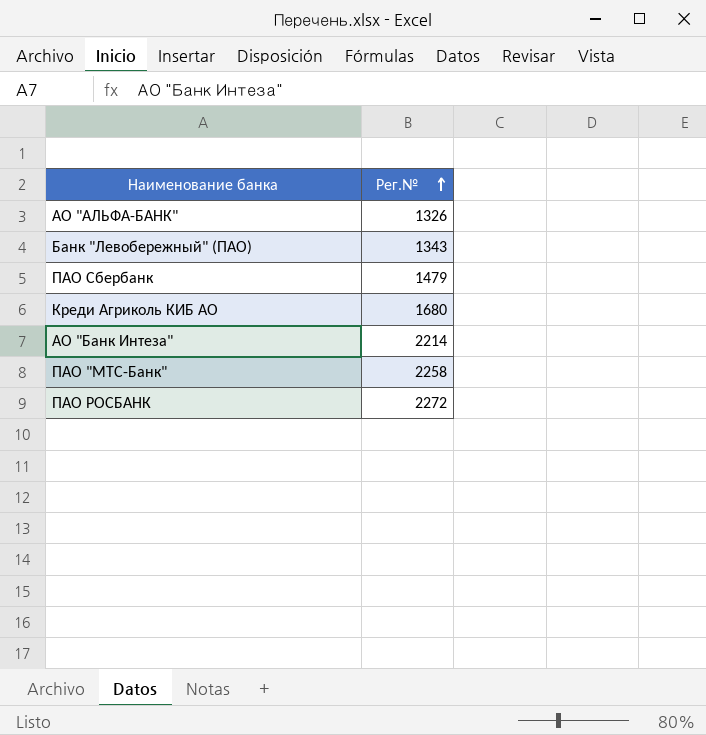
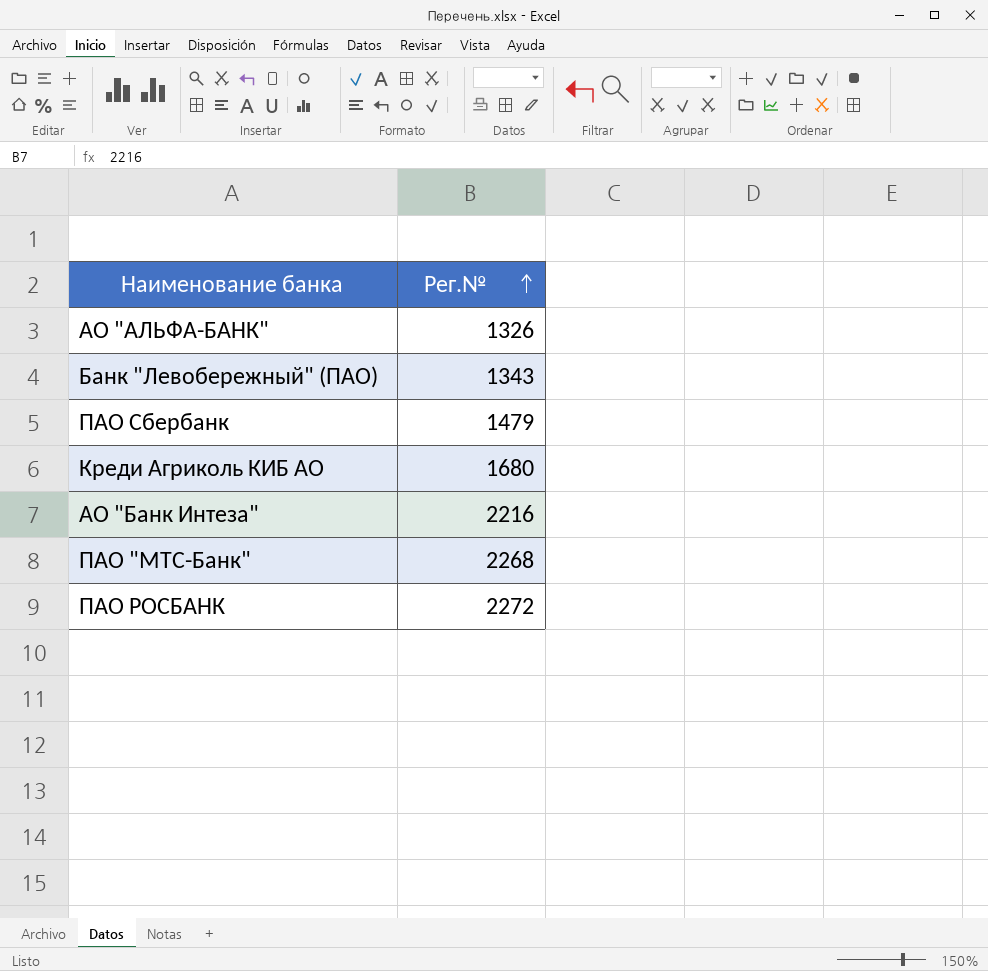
АО "Банк Интеза" | Рег.№: 2214 -> 2216
ПАО "МТС-Банк" | Рег.№: 2258 -> 2268

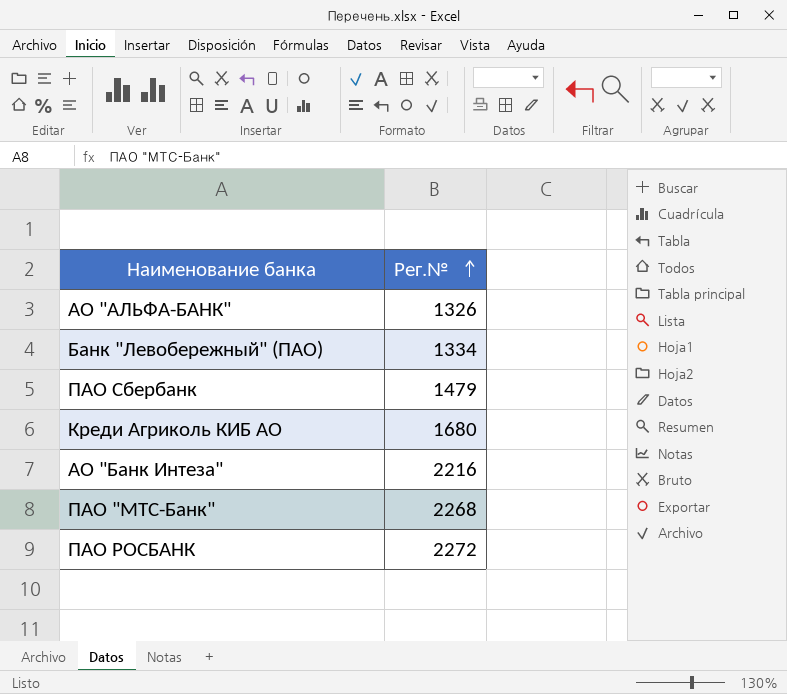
Банк "Левобережный" (ПАО) | Рег.№: 1343 -> 1334

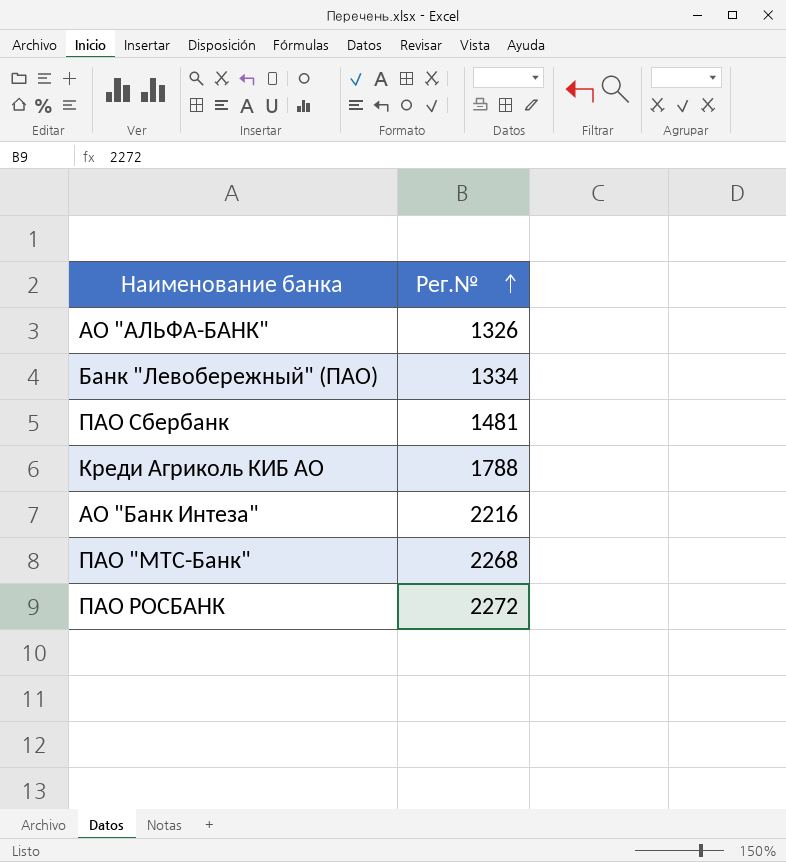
ПАО Сбербанк | Рег.№: 1479 -> 1481
Креди Агриколь КИБ АО | Рег.№: 1680 -> 1788

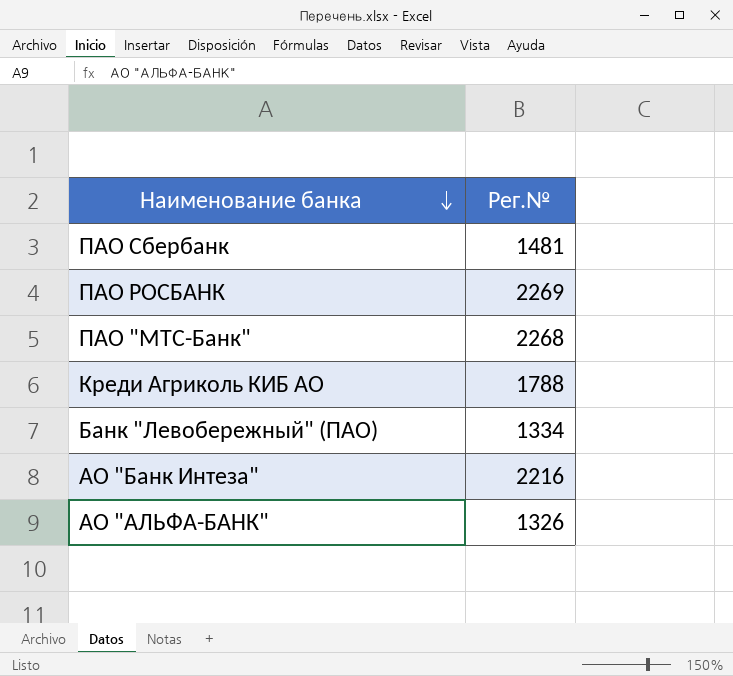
row order: Рег.№ ascending -> Наименование банка descending
ПАО РОСБАНК | Рег.№: 2272 -> 2269

